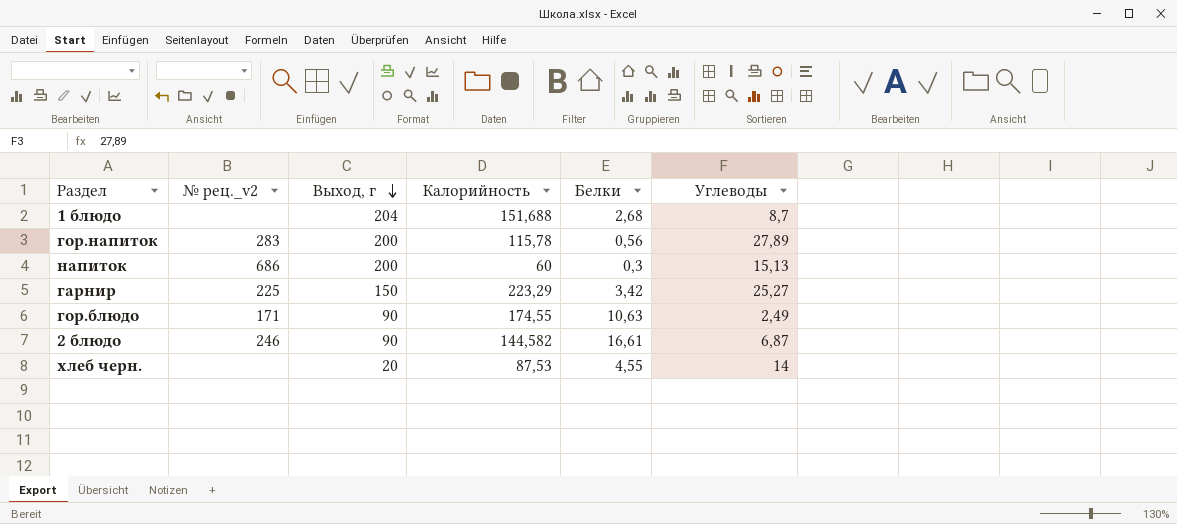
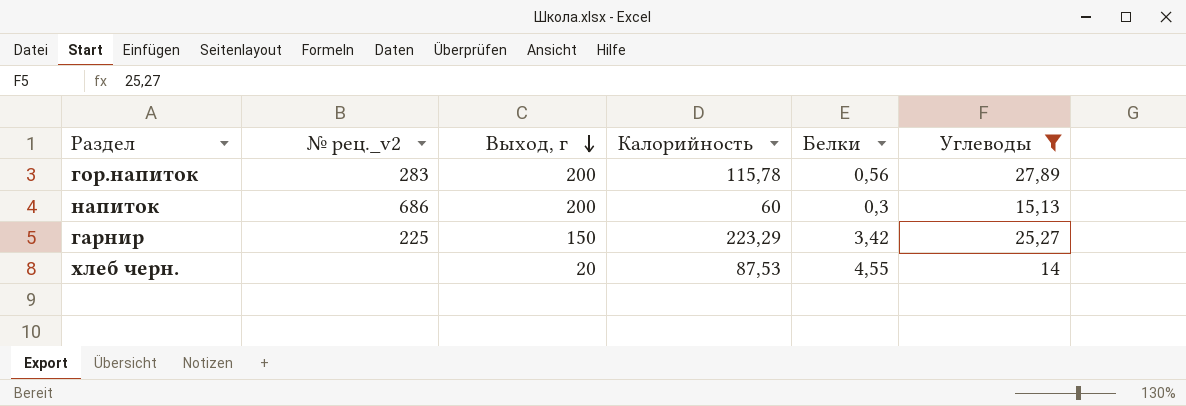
filter: none -> Углеводы >= 14

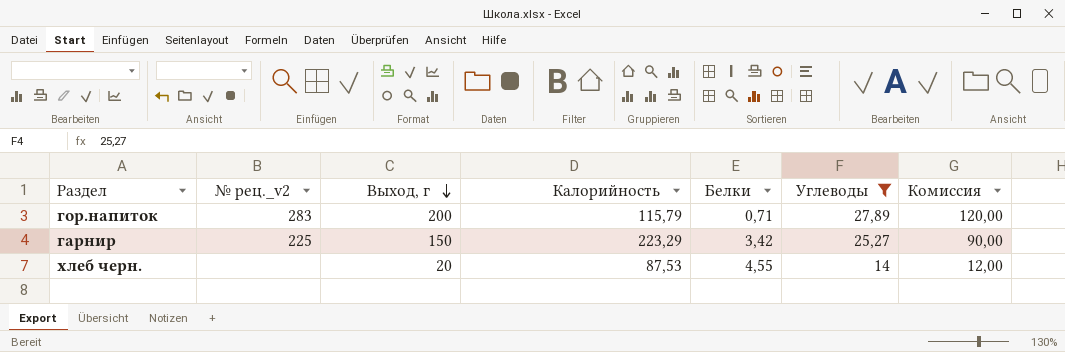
column Комиссия | formula: none -> [Выход, г] * 0,6
row напиток: 686 | 200 | 60 | 0,3 | 15,13 -> none
гор.напиток | Калорийность: 115,78 -> 115,79
гор.напиток | Белки: 0,56 -> 0,71

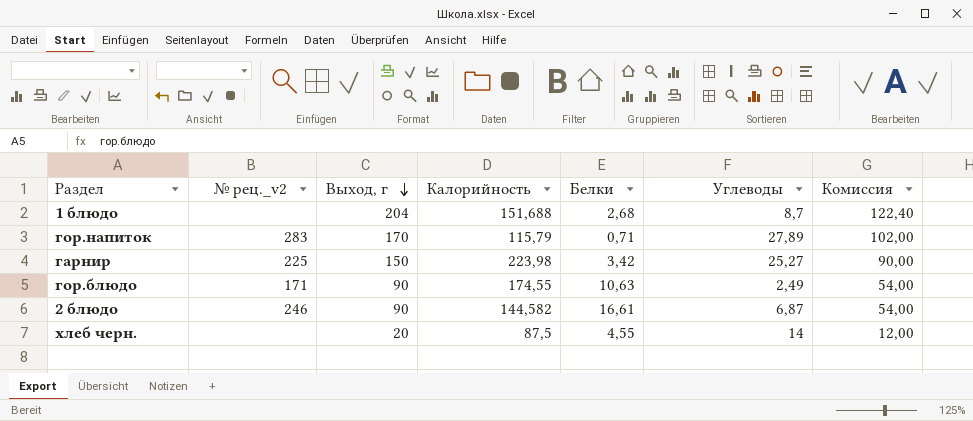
filter: Углеводы >= 14 -> none
гор.напиток | Выход, г: 200 -> 170
гор.напиток | Комиссия: 120,00 -> 102,00
гарнир | Калорийность: 223,29 -> 223,98
хлеб черн. | Калорийность: 87,53 -> 87,5

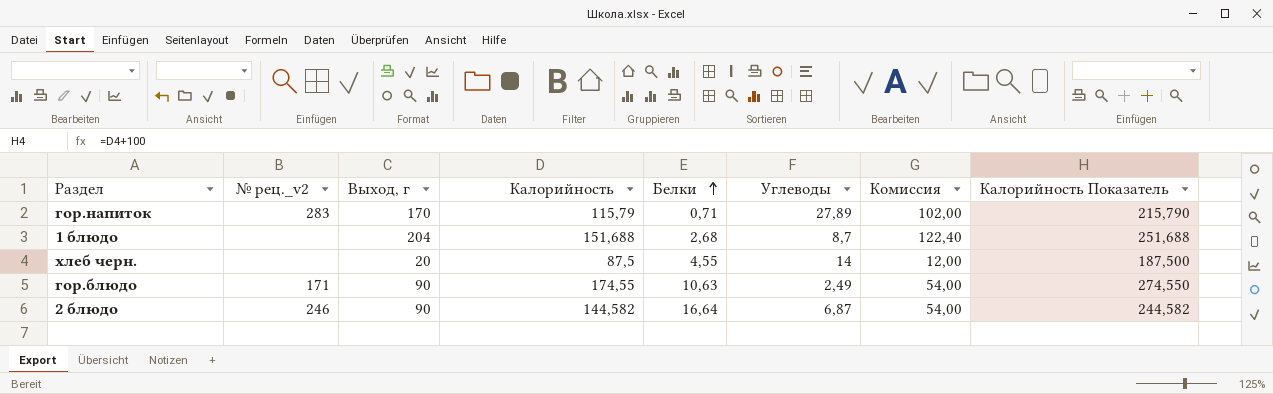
row order: Выход, г descending -> Белки ascending
column Калорийность Показатель | formula: none -> [Калорийность] + 100
row гарнир: 225 | 150 | 223,98 | 3,42 | 25,27 | 90,00 -> none
2 блюдо | Белки: 16,61 -> 16,64

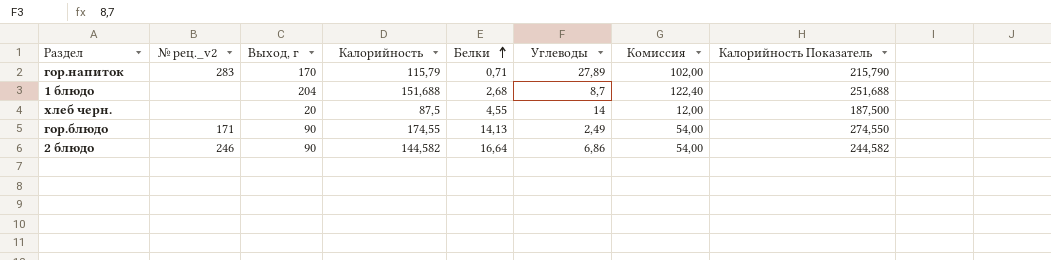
гор.блюдо | Белки: 10,63 -> 14,13
2 блюдо | Углеводы: 6,87 -> 6,86

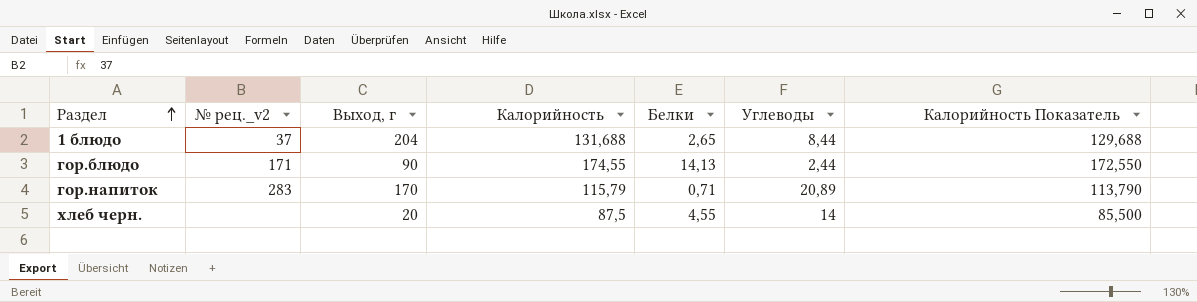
row order: Белки ascending -> Раздел ascending
column Комиссия | formula: [Выход, г] * 0,6 -> none
column Калорийность Показатель | formula: [Калорийность] + 100 -> [Калорийность] - 2
row 2 блюдо: 246 | 90 | 144,582 | 16,64 | 6,86 | 54,00 | 244,582 -> none
1 блюдо | № рец._v2: none -> 37
1 блюдо | Калорийность: 151,688 -> 131,688
1 блюдо | Белки: 2,68 -> 2,65
1 блюдо | Углеводы: 8,7 -> 8,44
гор.блюдо | Углеводы: 2,49 -> 2,44
гор.напиток | Углеводы: 27,89 -> 20,89

